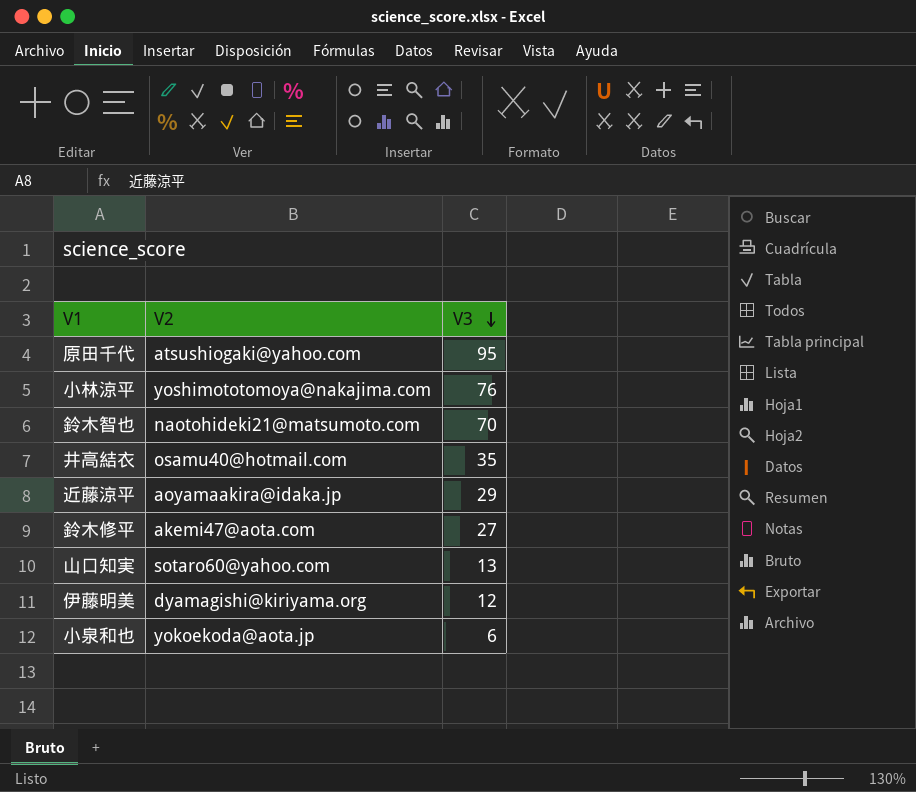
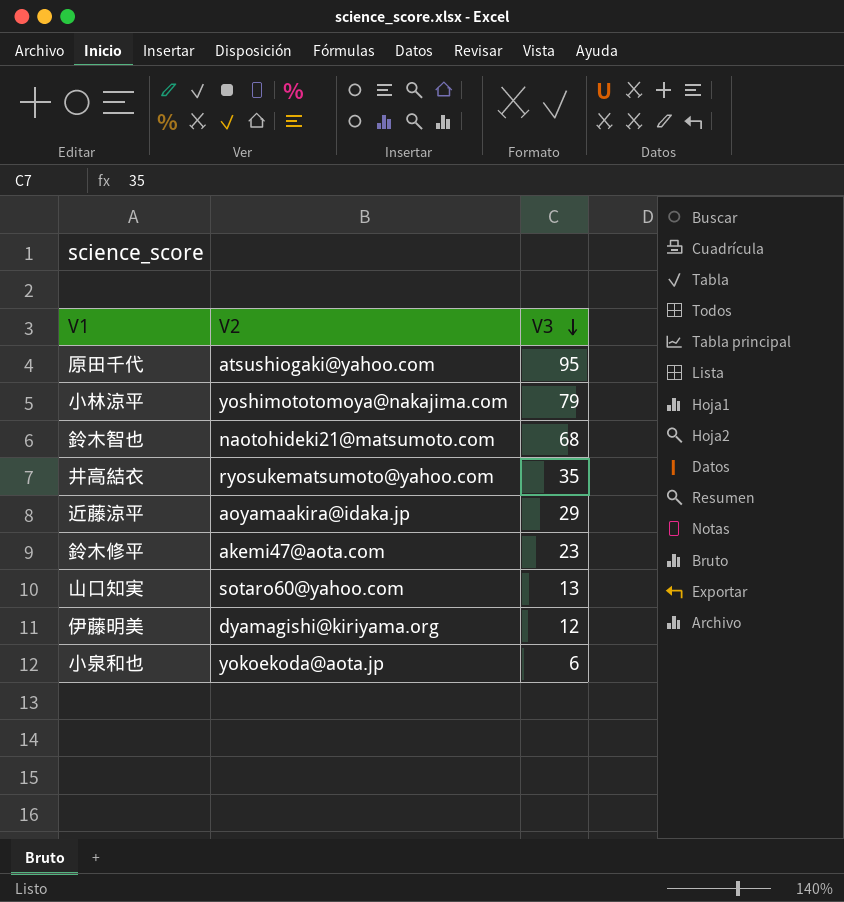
小林涼平 | V3: 76 -> 79
鈴木智也 | V3: 70 -> 68
井高結衣 | V2: osamu40@hotmail.com -> ryosukematsumoto@yahoo.com
鈴木修平 | V3: 27 -> 23

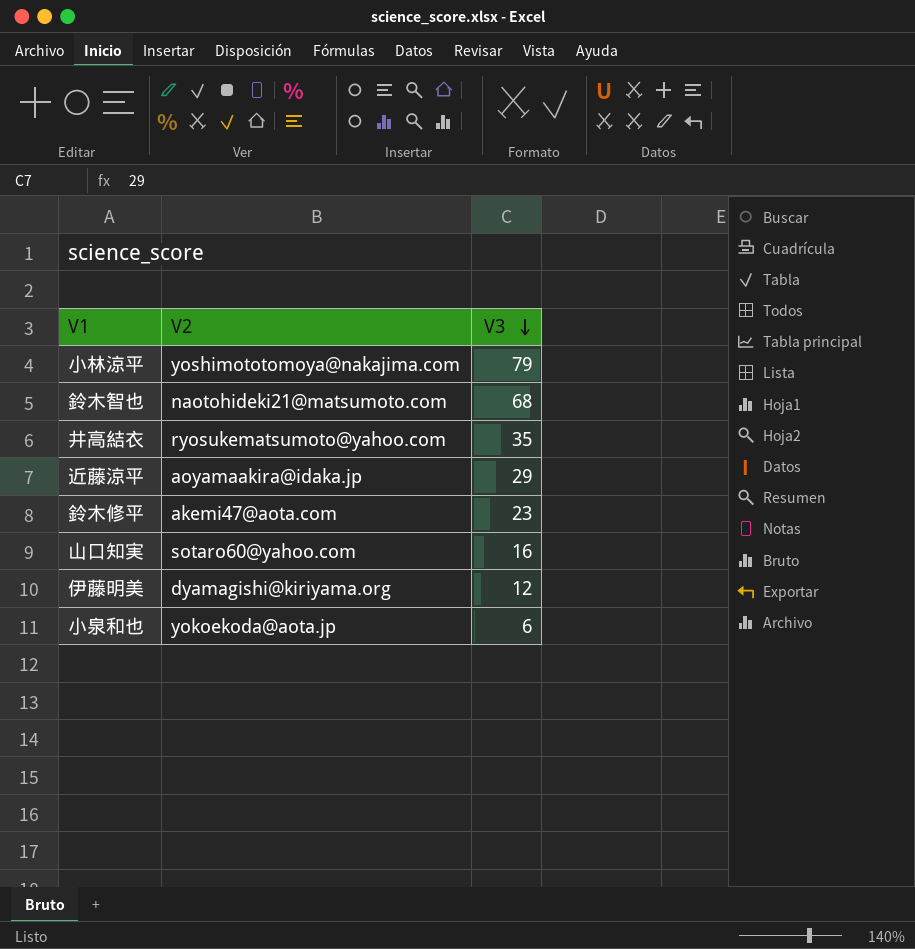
row 原田千代: atsushiogaki@yahoo.com | 95 -> none
山口知実 | V3: 13 -> 16

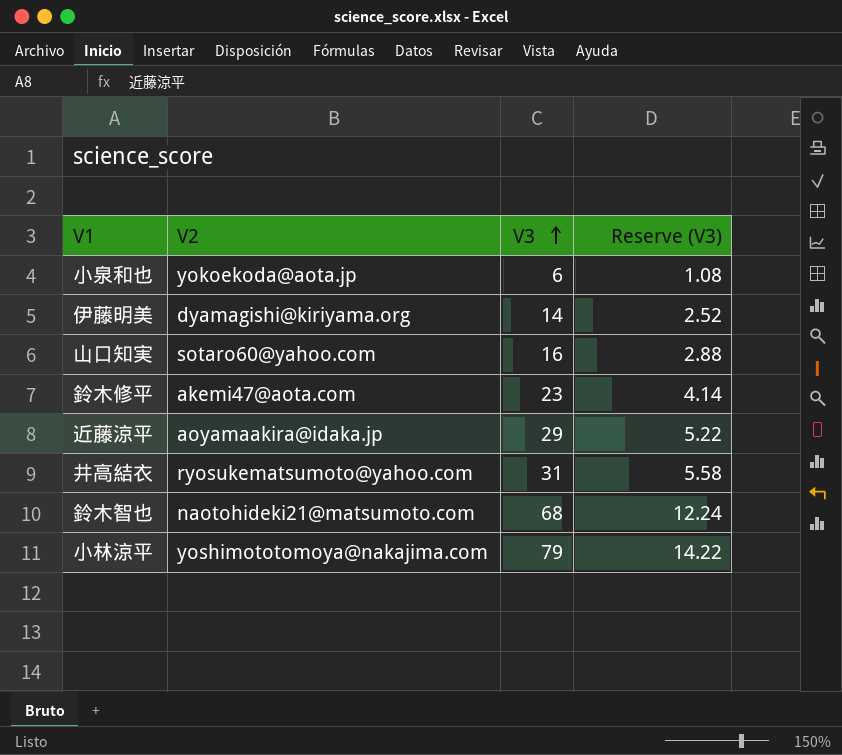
row order: V3 descending -> V3 ascending
column Reserve (V3) | formula: none -> [V3] * 0.18
伊藤明美 | V3: 12 -> 14
井高結衣 | V3: 35 -> 31

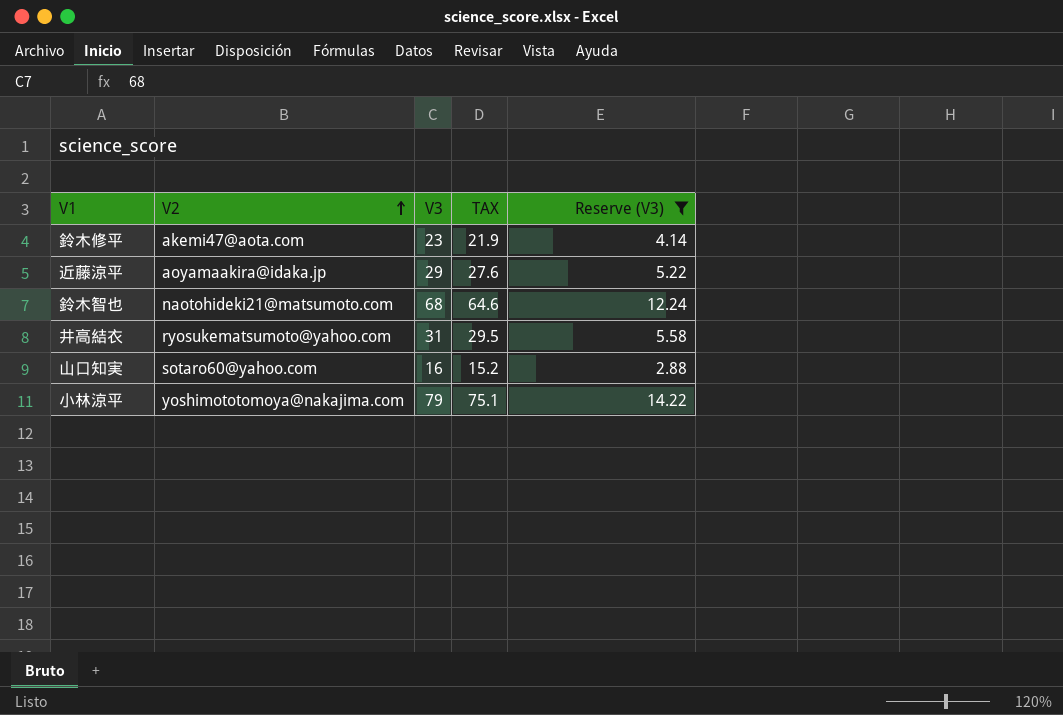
filter: none -> Reserve (V3) >= 2.88
row order: V3 ascending -> V2 ascending
column TAX | formula: none -> [V3] * 0.95

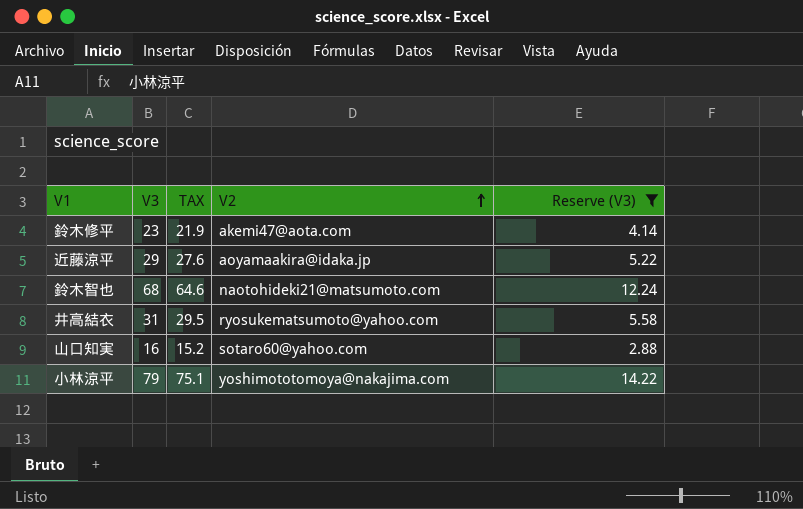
column V2 | position: 2 -> 4

